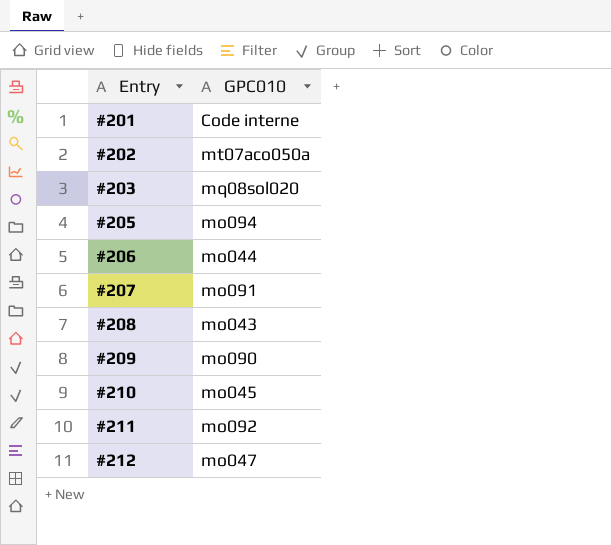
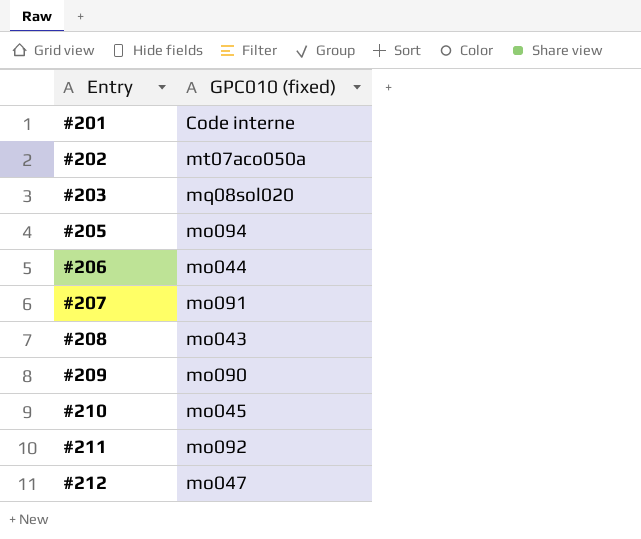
column name: GPC010 -> GPC010 (fixed)

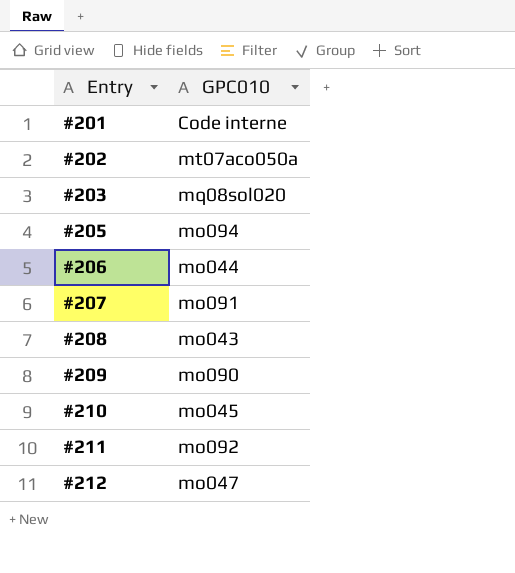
column name: GPC010 (fixed) -> GPC010

